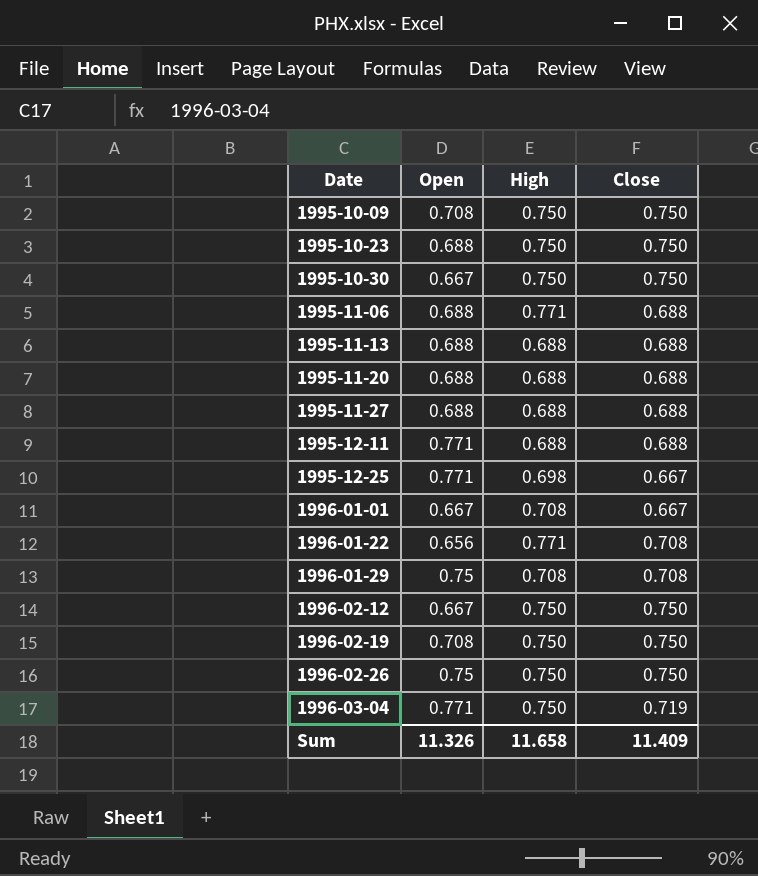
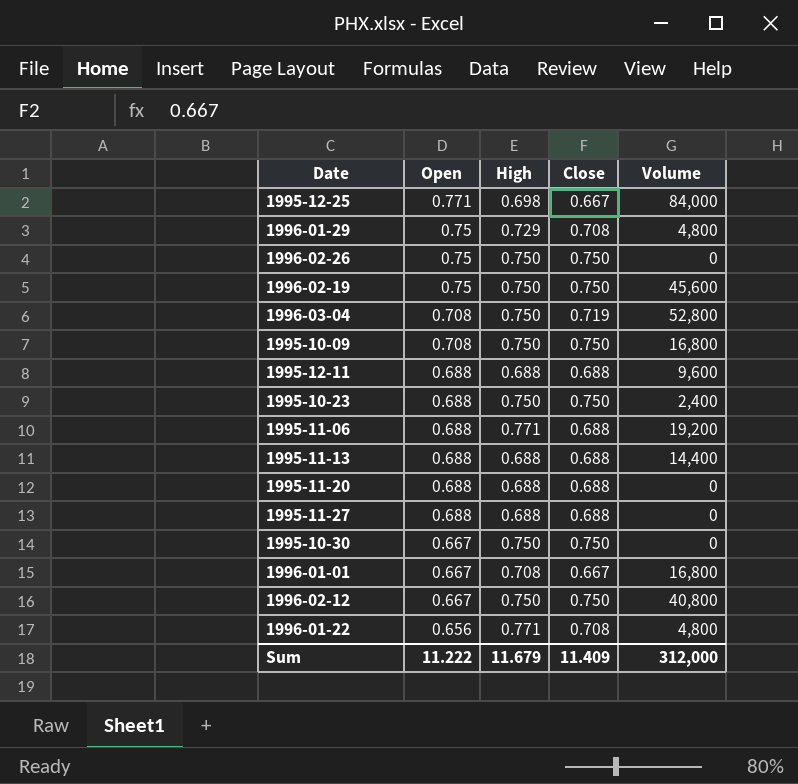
row order: Date ascending -> Open descending
column Volume | position: none -> 5
1996-01-29 | High: 0.708 -> 0.729
1996-02-19 | Open: 0.708 -> 0.75
1996-03-04 | Open: 0.771 -> 0.708
1995-12-11 | Open: 0.771 -> 0.688
Sum | Open: 11.326 -> 11.222
Sum | High: 11.658 -> 11.679

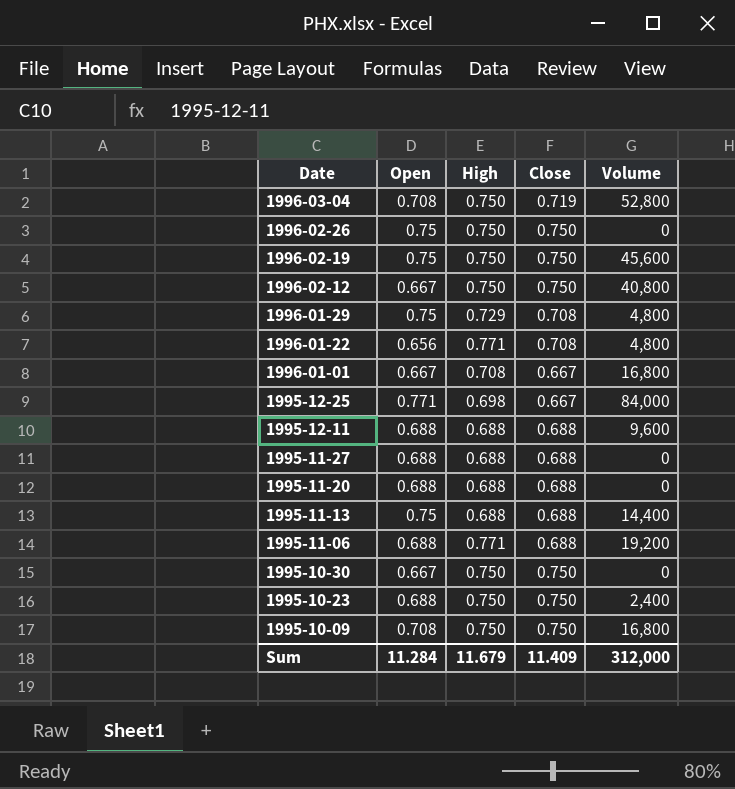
row order: Open descending -> Date descending
1995-11-13 | Open: 0.688 -> 0.75
Sum | Open: 11.222 -> 11.284

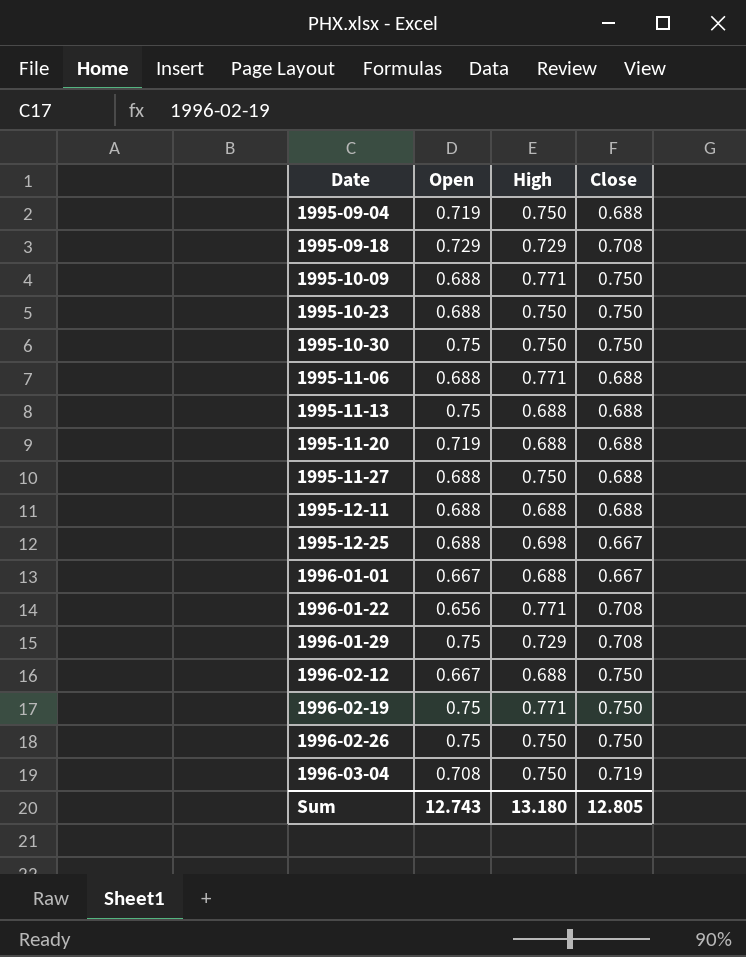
row order: Date descending -> Date ascending
column Volume | position: 5 -> none
row 1995-09-04: none -> 0.719 | 0.750 | 0.688
row 1995-09-18: none -> 0.729 | 0.729 | 0.708
1995-10-09 | Open: 0.708 -> 0.688
1995-10-09 | High: 0.750 -> 0.771
1995-10-30 | Open: 0.667 -> 0.75
1995-11-20 | Open: 0.688 -> 0.719
1995-11-27 | High: 0.688 -> 0.750
1995-12-25 | Open: 0.771 -> 0.688
1996-01-01 | High: 0.708 -> 0.688
1996-02-12 | High: 0.750 -> 0.688
1996-02-19 | High: 0.750 -> 0.771
Sum | Open: 11.284 -> 12.743
Sum | High: 11.679 -> 13.180
Sum | Close: 11.409 -> 12.805

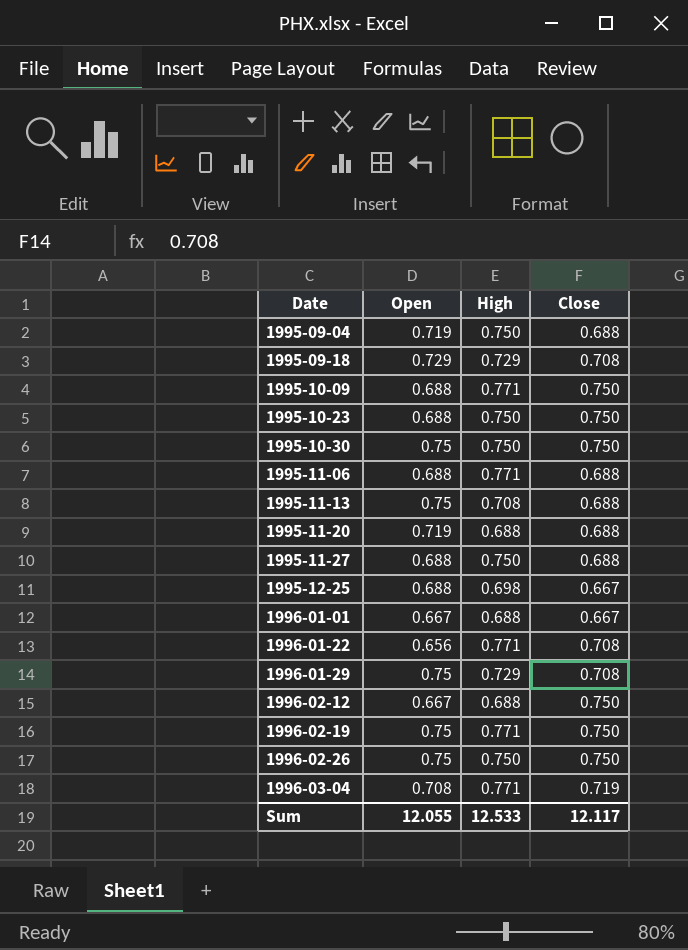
row 1995-12-11: 0.688 | 0.688 | 0.688 -> none
1995-11-13 | High: 0.688 -> 0.708
1996-03-04 | High: 0.750 -> 0.771
Sum | Open: 12.743 -> 12.055
Sum | High: 13.180 -> 12.533
Sum | Close: 12.805 -> 12.117

